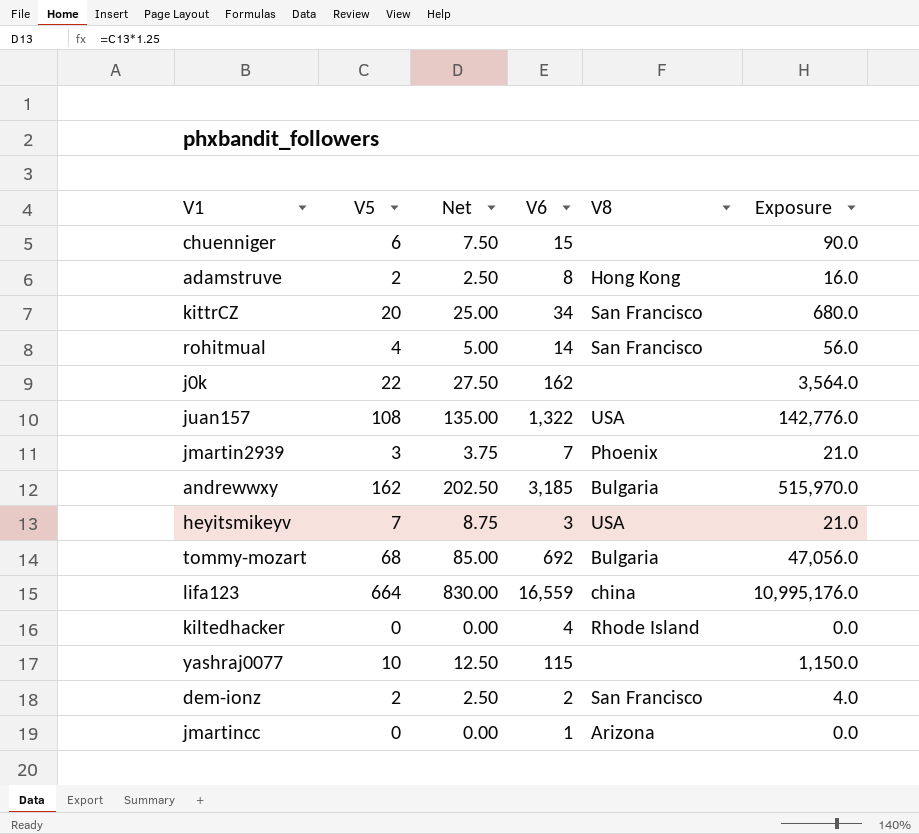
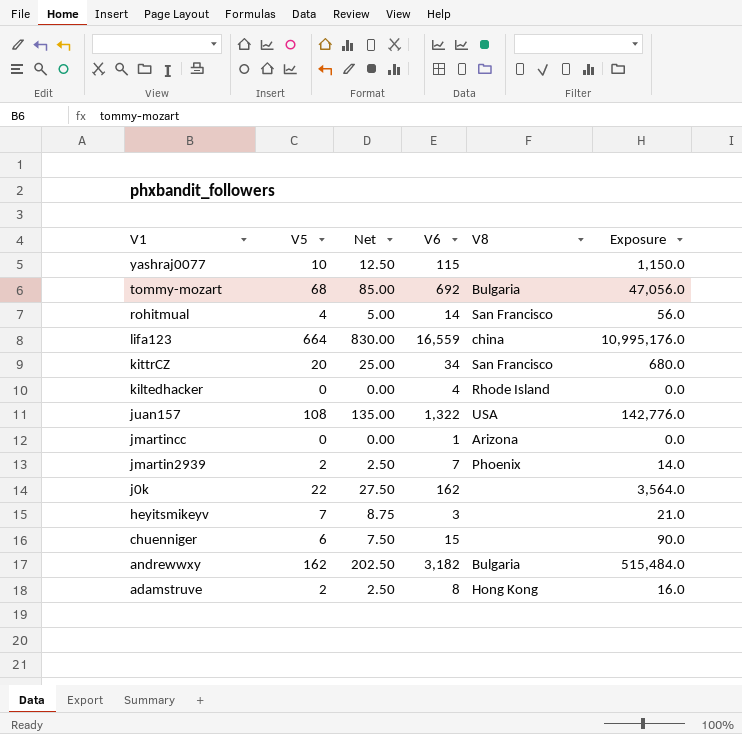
row order: none -> V1 descending
row dem-ionz: 2 | 2.50 | 2 | San Francisco | 4.0 -> none
jmartin2939 | V5: 3 -> 2
jmartin2939 | Net: 3.75 -> 2.50
jmartin2939 | Exposure: 21.0 -> 14.0
heyitsmikeyv | V8: USA -> none
andrewwxy | V6: 3,185 -> 3,182
andrewwxy | Exposure: 515,970.0 -> 515,484.0

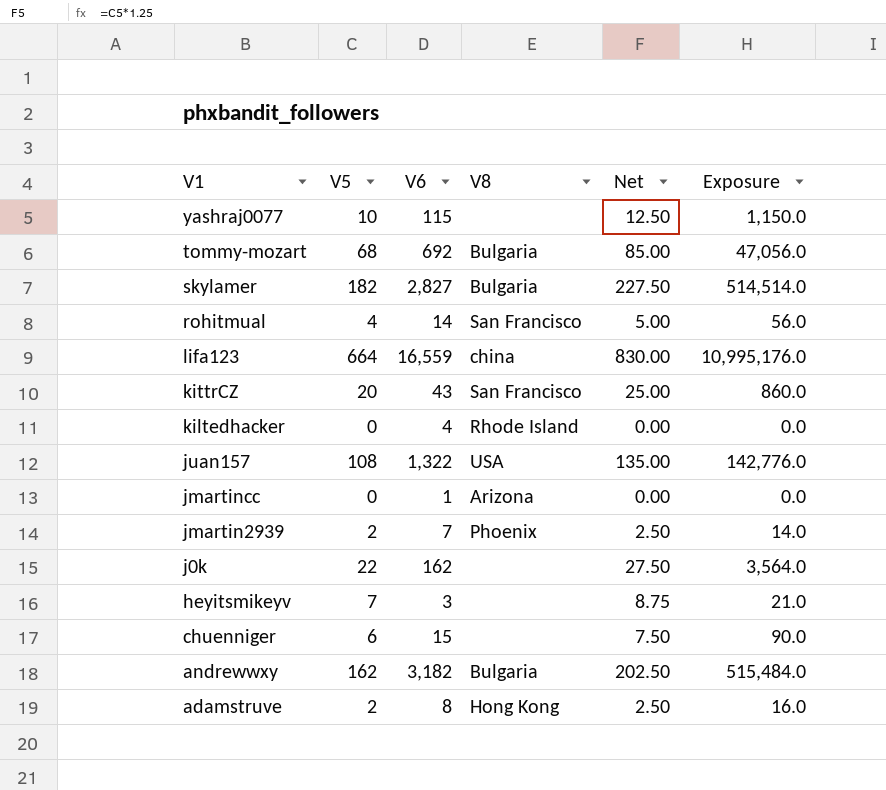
column Net | position: 3 -> 5
row skylamer: none -> 182 | 2,827 | Bulgaria | 227.50 | 514,514.0
kittrCZ | V6: 34 -> 43
kittrCZ | Exposure: 680.0 -> 860.0

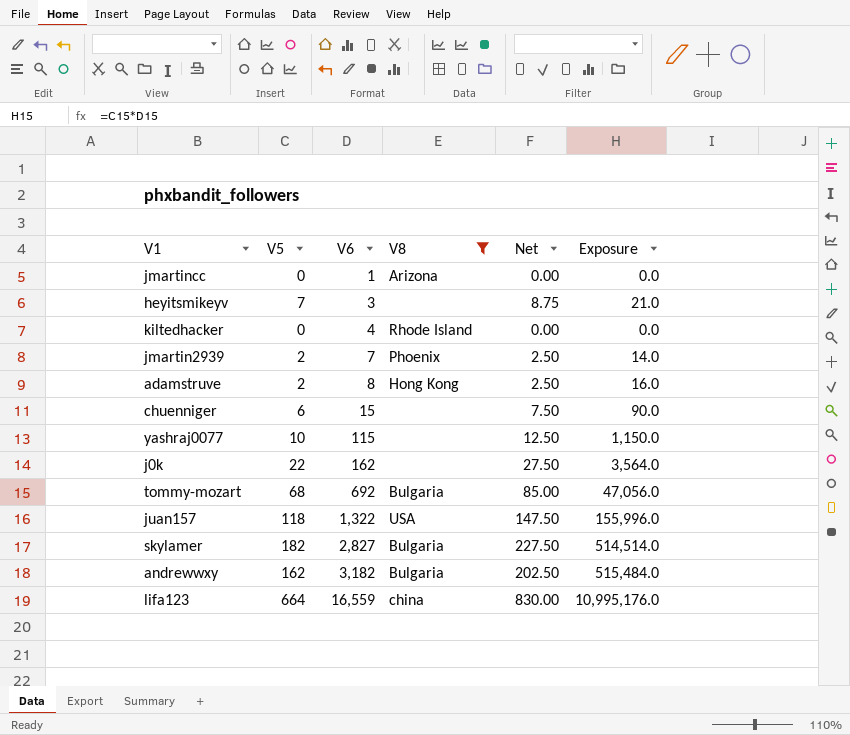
filter: none -> V8 != San Francisco
row order: V1 descending -> V6 ascending
juan157 | V5: 108 -> 118
juan157 | Net: 135.00 -> 147.50
juan157 | Exposure: 142,776.0 -> 155,996.0

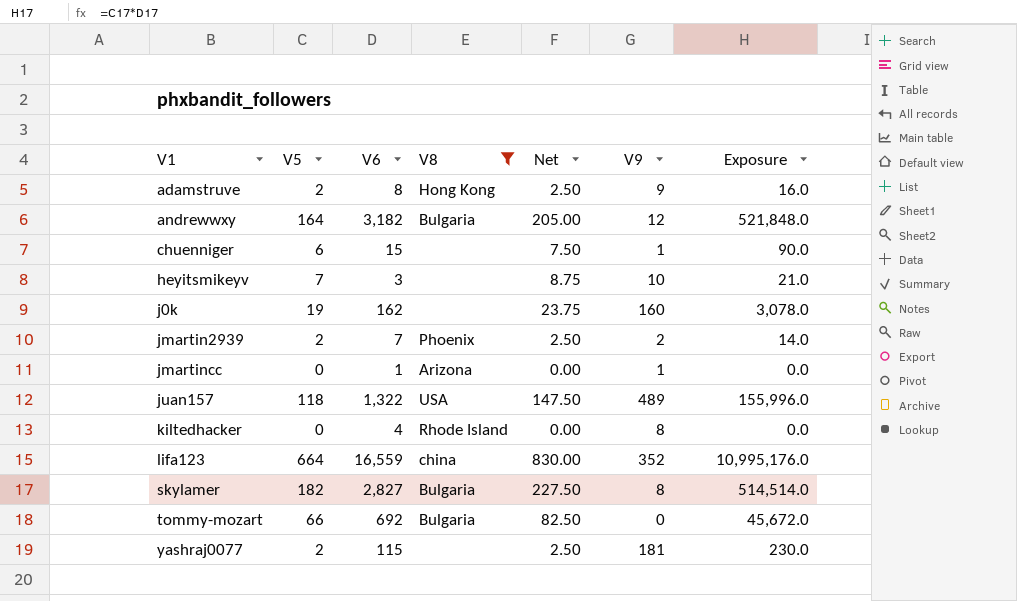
row order: V6 ascending -> V1 ascending
column V9 | position: none -> 6
andrewwxy | V5: 162 -> 164
andrewwxy | Net: 202.50 -> 205.00
andrewwxy | Exposure: 515,484.0 -> 521,848.0
j0k | V5: 22 -> 19
j0k | Net: 27.50 -> 23.75
j0k | Exposure: 3,564.0 -> 3,078.0
tommy-mozart | V5: 68 -> 66
tommy-mozart | Net: 85.00 -> 82.50
tommy-mozart | Exposure: 47,056.0 -> 45,672.0
yashraj0077 | V5: 10 -> 2
yashraj0077 | Net: 12.50 -> 2.50
yashraj0077 | Exposure: 1,150.0 -> 230.0

